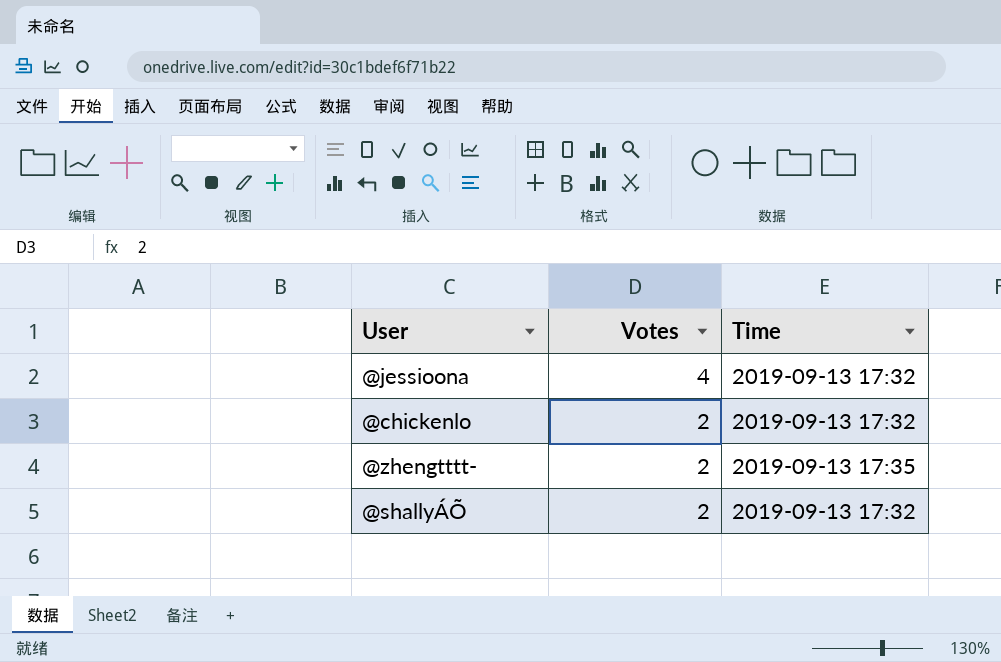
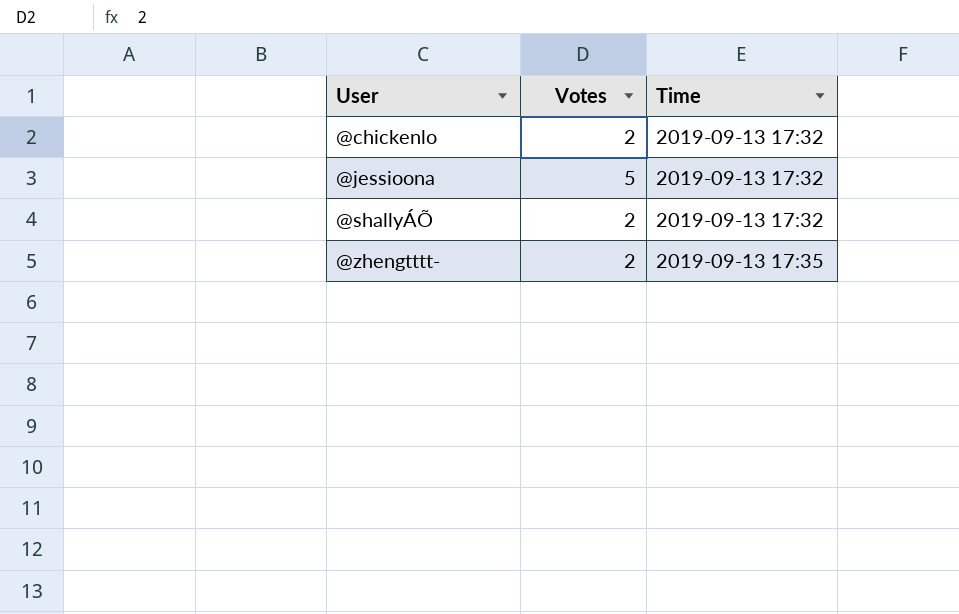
row order: Votes descending -> User ascending
@jessioona | Votes: 4 -> 5

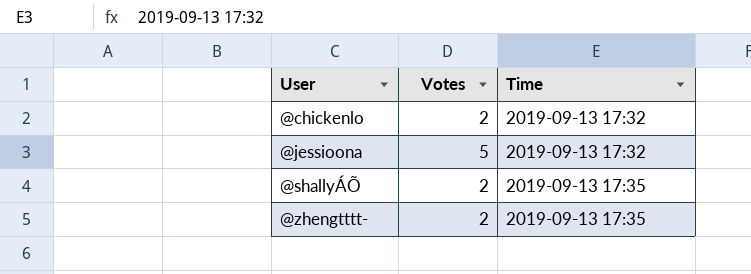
@shallyÁÕ | Time: 2019-09-13 17:32 -> 2019-09-13 17:35

